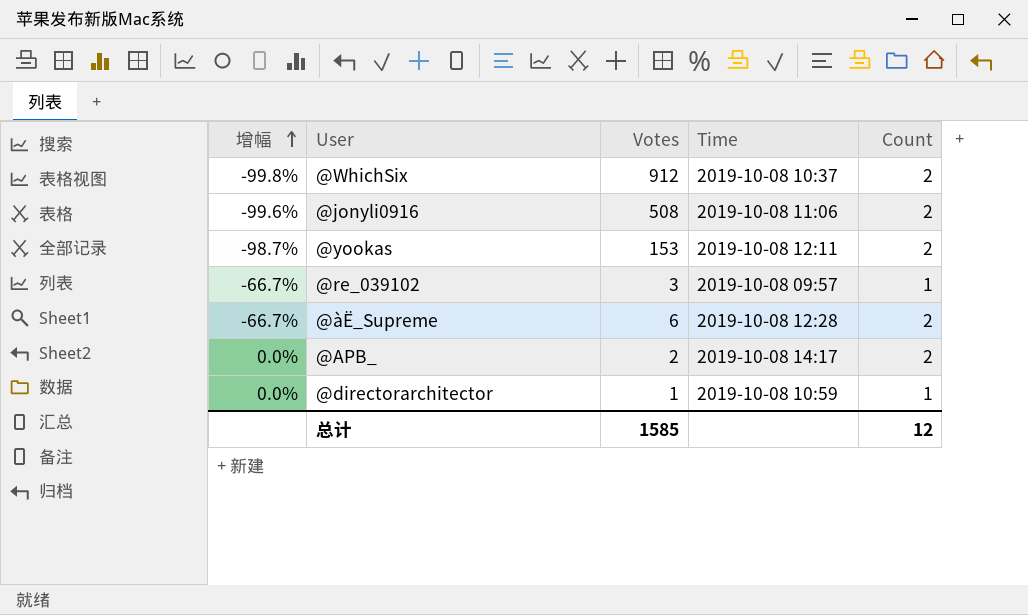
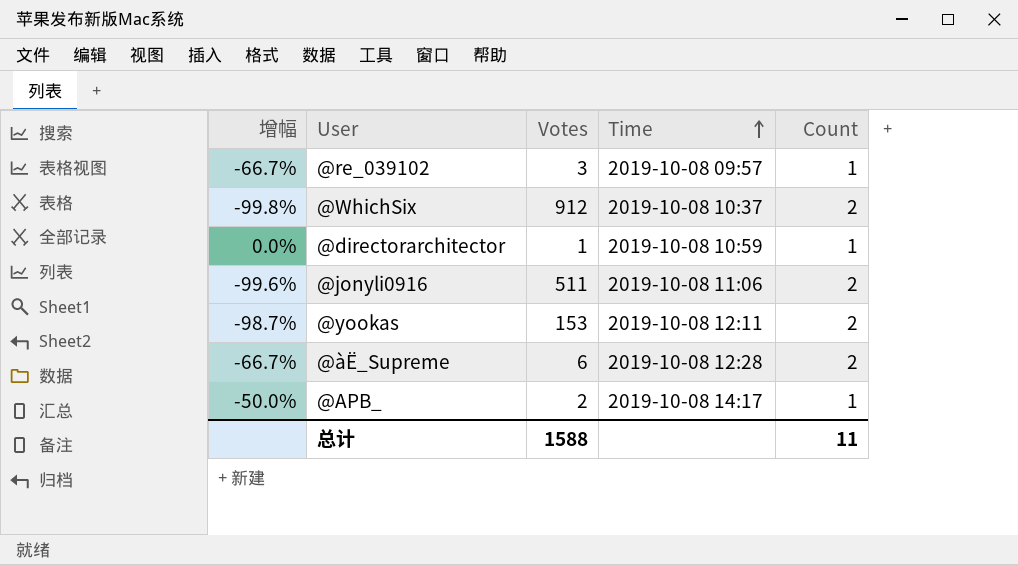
row order: 增幅 ascending -> Time ascending
@jonyli0916 | Votes: 508 -> 511
@APB_ | 增幅: 0.0% -> -50.0%
@APB_ | Count: 2 -> 1
总计 | Votes: 1585 -> 1588
总计 | Count: 12 -> 11

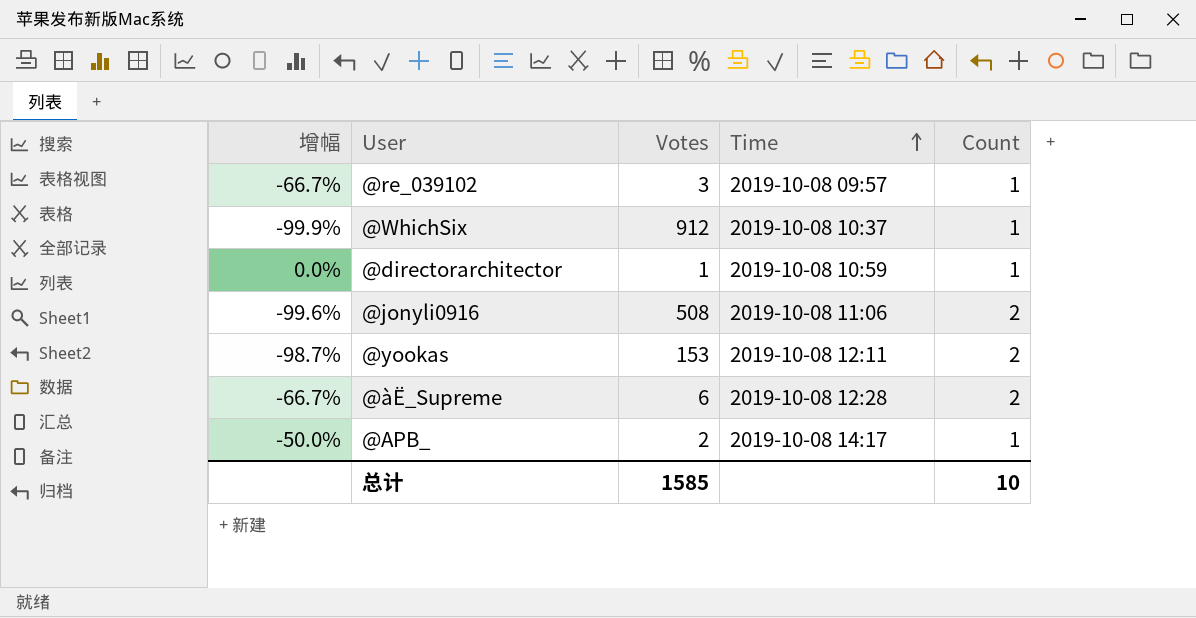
@WhichSix | 增幅: -99.8% -> -99.9%
@WhichSix | Count: 2 -> 1
@jonyli0916 | Votes: 511 -> 508
总计 | Votes: 1588 -> 1585
总计 | Count: 11 -> 10

